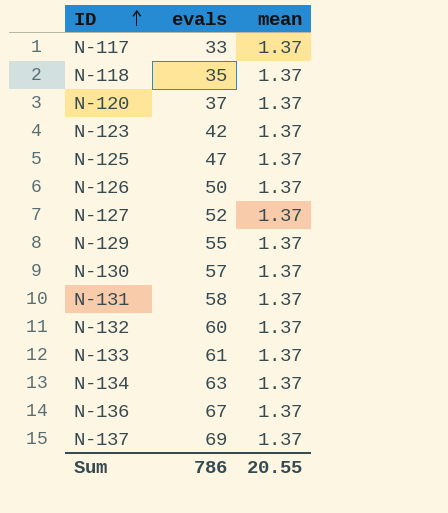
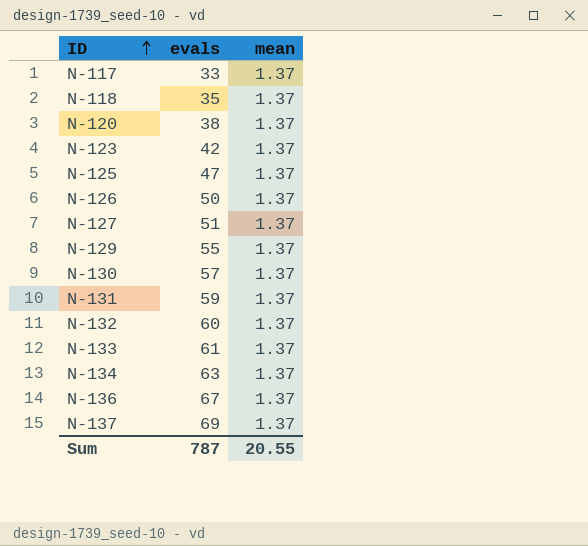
N-120 | evals: 37 -> 38
N-127 | evals: 52 -> 51
N-131 | evals: 58 -> 59
Sum | evals: 786 -> 787

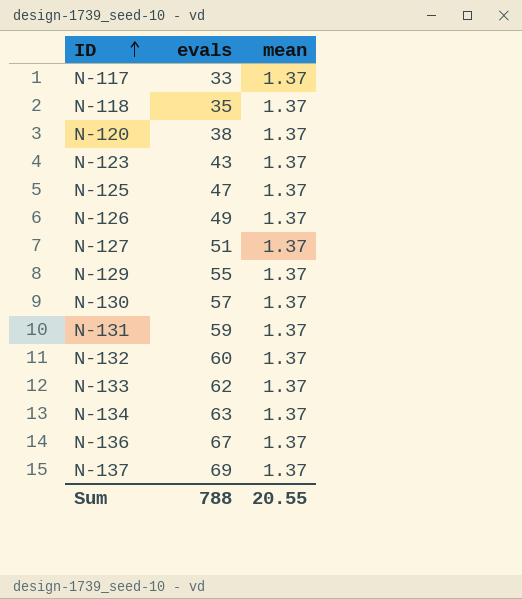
N-123 | evals: 42 -> 43
N-126 | evals: 50 -> 49
N-133 | evals: 61 -> 62
Sum | evals: 787 -> 788

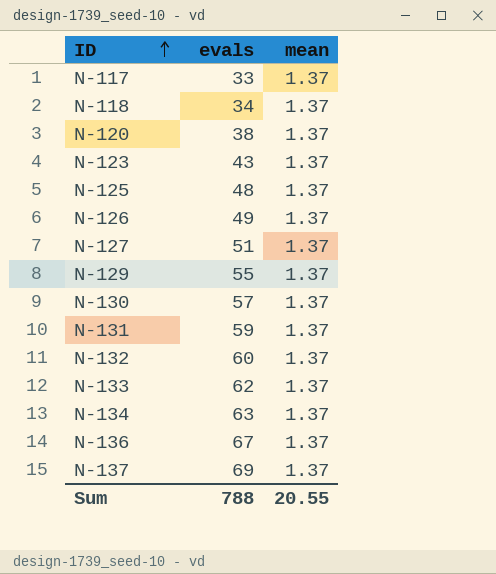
N-118 | evals: 35 -> 34
N-125 | evals: 47 -> 48

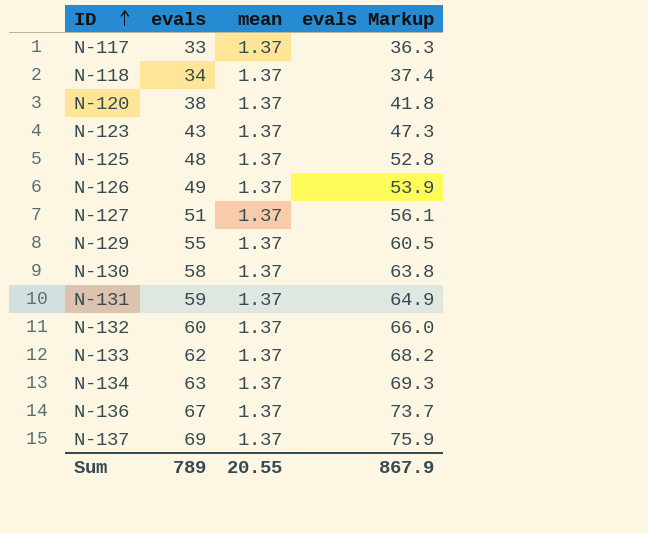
column evals Markup | formula: none -> [evals] * 1.1
N-130 | evals: 57 -> 58
Sum | evals: 788 -> 789

